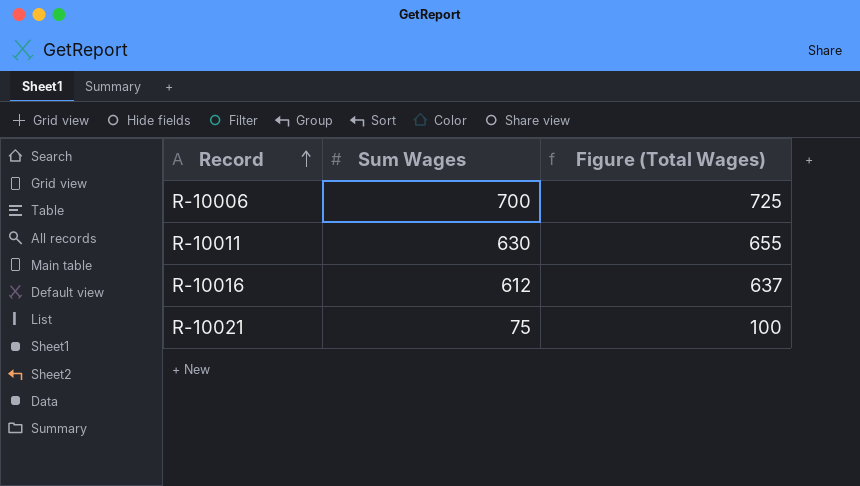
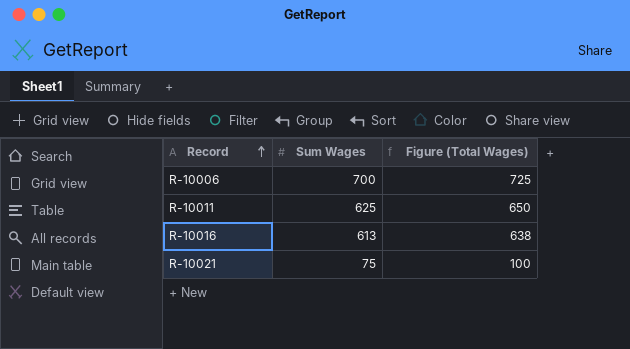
R-10011 | Sum Wages: 630 -> 625
R-10011 | Figure (Total Wages): 655 -> 650
R-10016 | Sum Wages: 612 -> 613
R-10016 | Figure (Total Wages): 637 -> 638

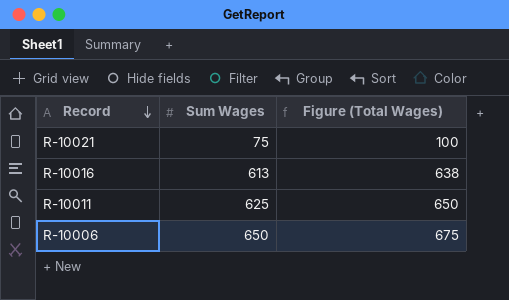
row order: Record ascending -> Record descending
R-10006 | Sum Wages: 700 -> 650
R-10006 | Figure (Total Wages): 725 -> 675

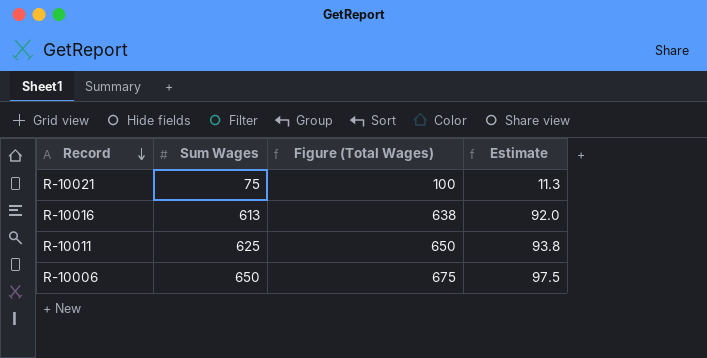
column Estimate | formula: none -> [Sum Wages] * 0.15

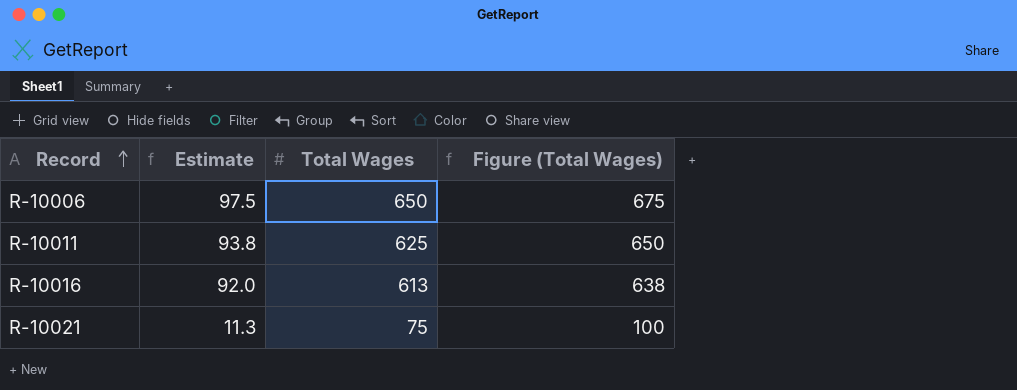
row order: Record descending -> Record ascending
column Estimate | position: 4 -> 2
column name: Sum Wages -> Total Wages

